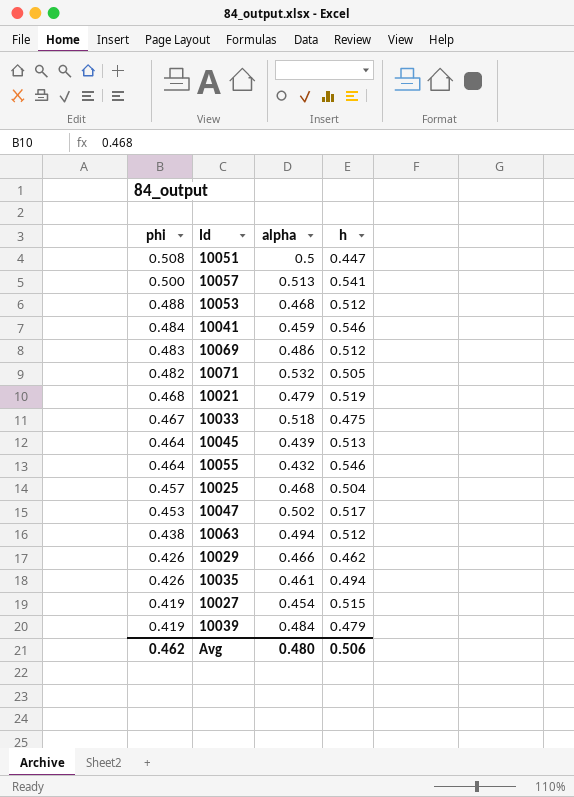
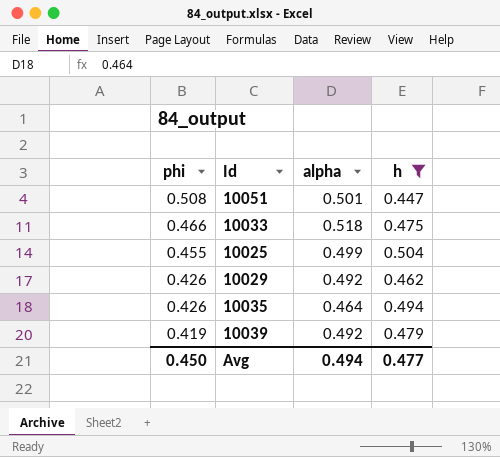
filter: none -> h <= 0.504
10051 | alpha: 0.5 -> 0.501
10033 | phi: 0.467 -> 0.466
10025 | phi: 0.457 -> 0.455
10025 | alpha: 0.468 -> 0.499
10029 | alpha: 0.466 -> 0.492
10035 | alpha: 0.461 -> 0.464
10039 | alpha: 0.484 -> 0.492
Avg | phi: 0.462 -> 0.450
Avg | alpha: 0.480 -> 0.494
Avg | h: 0.506 -> 0.477

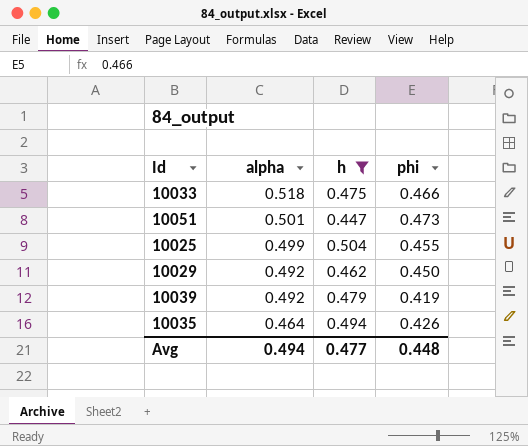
row order: phi descending -> alpha descending
column phi | position: 1 -> 4
10051 | phi: 0.508 -> 0.473
10029 | phi: 0.426 -> 0.450
Avg | phi: 0.450 -> 0.448

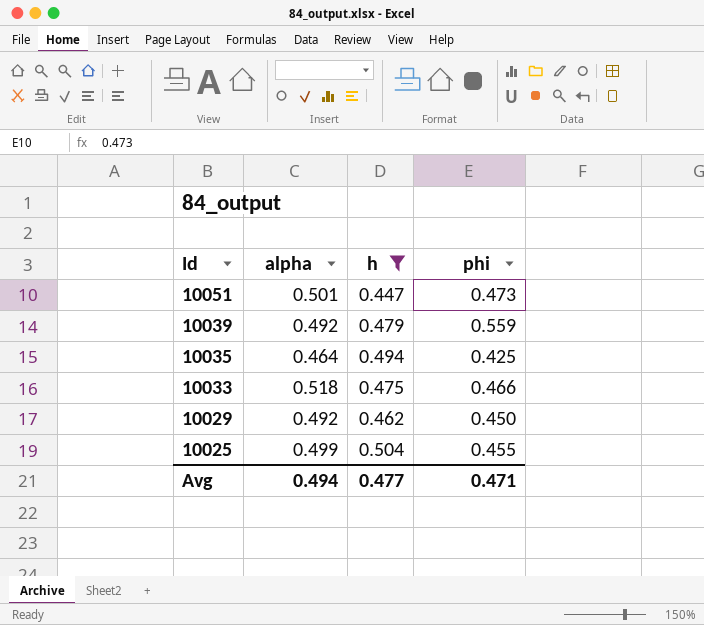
row order: alpha descending -> Id descending
10039 | phi: 0.419 -> 0.559
10035 | phi: 0.426 -> 0.425
Avg | phi: 0.448 -> 0.471

